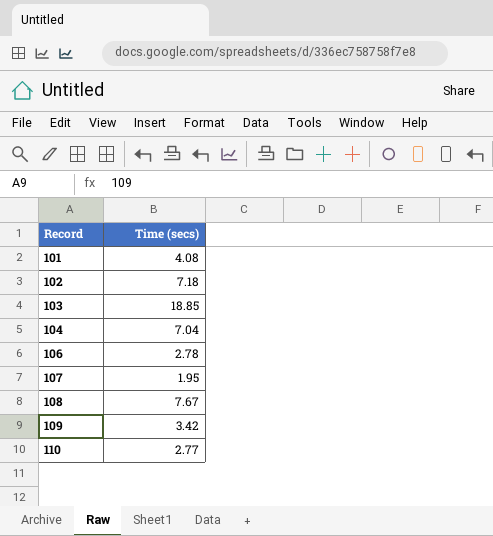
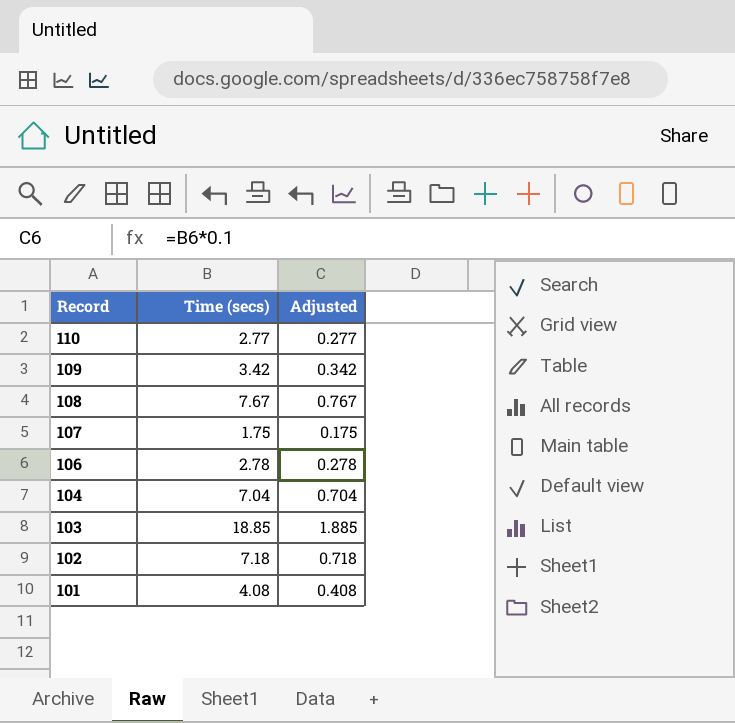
row order: Record ascending -> Record descending
column Adjusted | formula: none -> [Time (secs)] * 0.1
107 | Time (secs): 1.95 -> 1.75

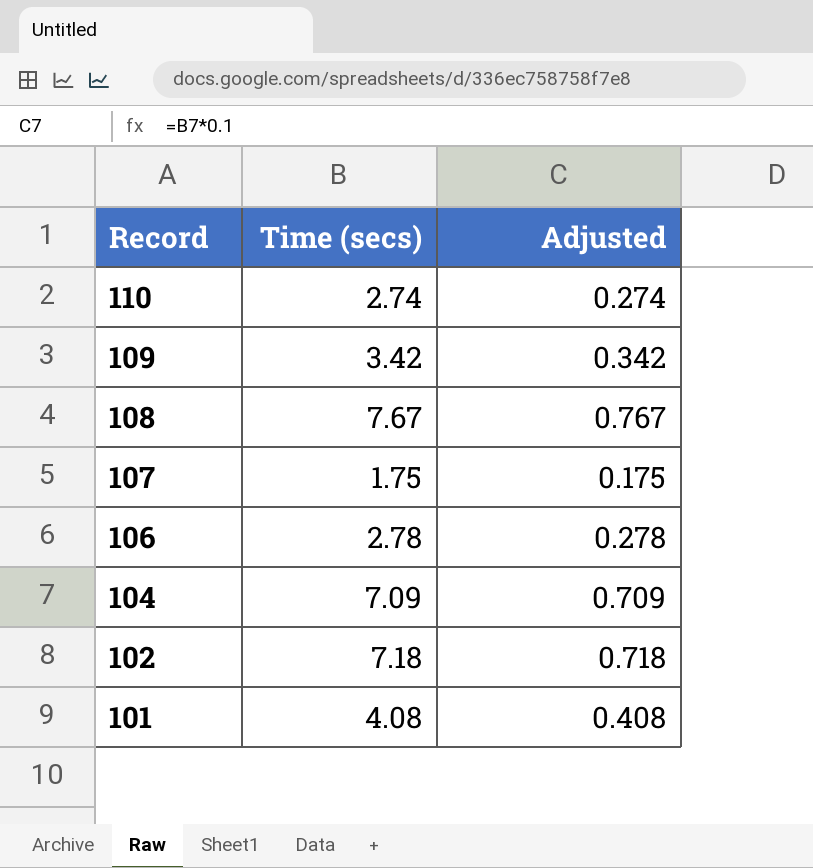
row 103: 18.85 | 1.885 -> none
110 | Time (secs): 2.77 -> 2.74
110 | Adjusted: 0.277 -> 0.274
104 | Time (secs): 7.04 -> 7.09
104 | Adjusted: 0.704 -> 0.709

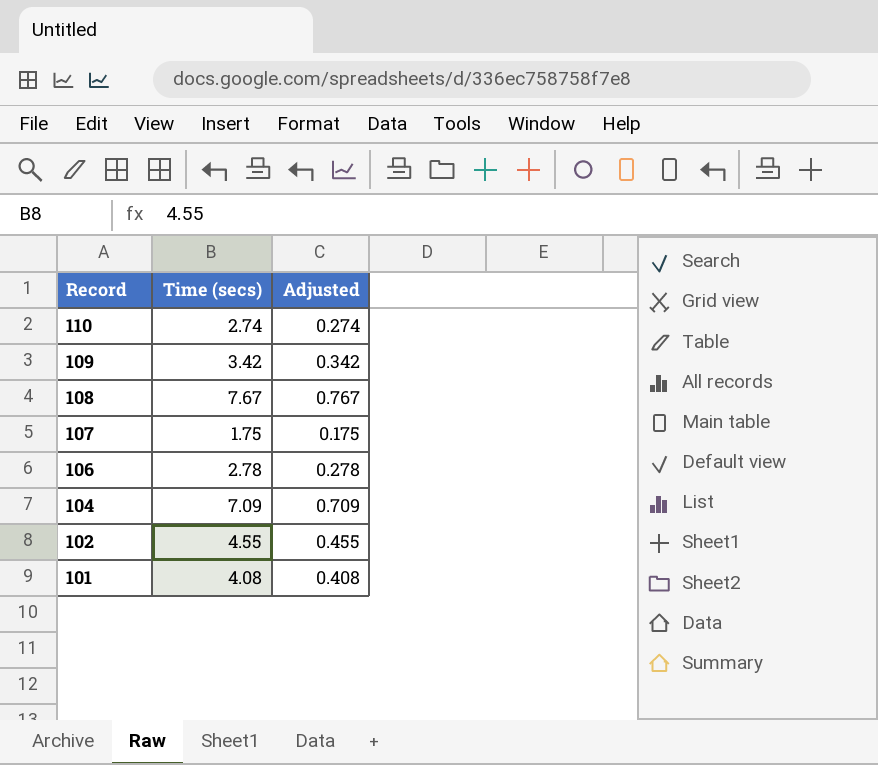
102 | Time (secs): 7.18 -> 4.55
102 | Adjusted: 0.718 -> 0.455

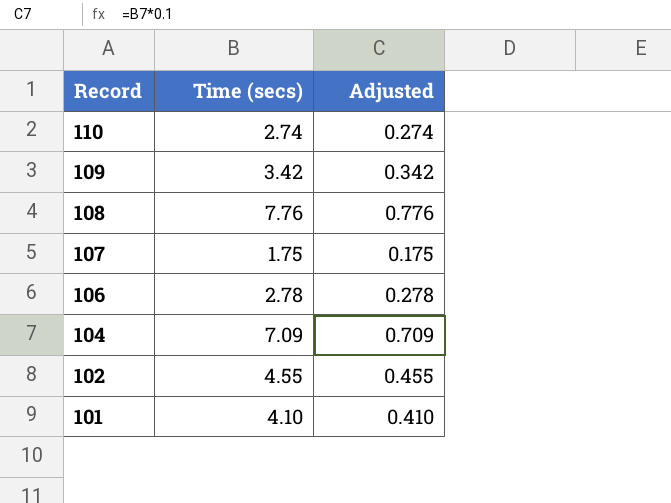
108 | Time (secs): 7.67 -> 7.76
108 | Adjusted: 0.767 -> 0.776
101 | Time (secs): 4.08 -> 4.10
101 | Adjusted: 0.408 -> 0.410

